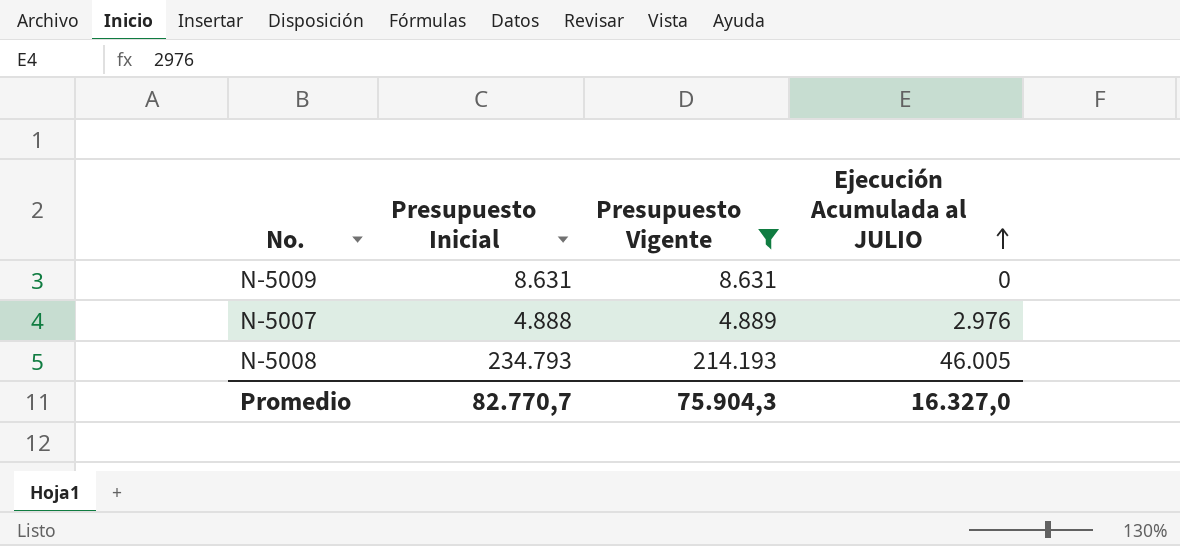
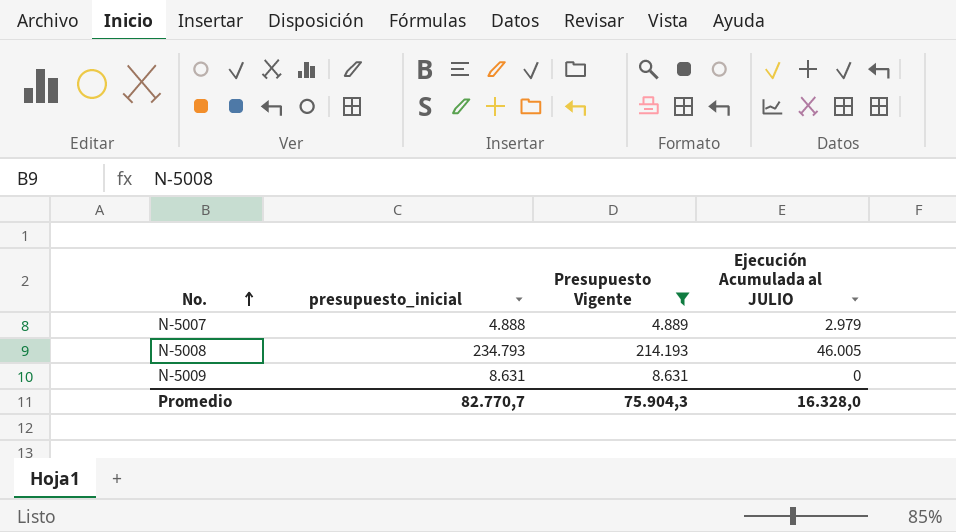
row order: Ejecución Acumulada al JULIO ascending -> No. ascending
column name: Presupuesto Inicial -> presupuesto_inicial
N-5007 | Ejecución Acumulada al JULIO: 2.976 -> 2.979
Promedio | Ejecución Acumulada al JULIO: 16.327,0 -> 16.328,0

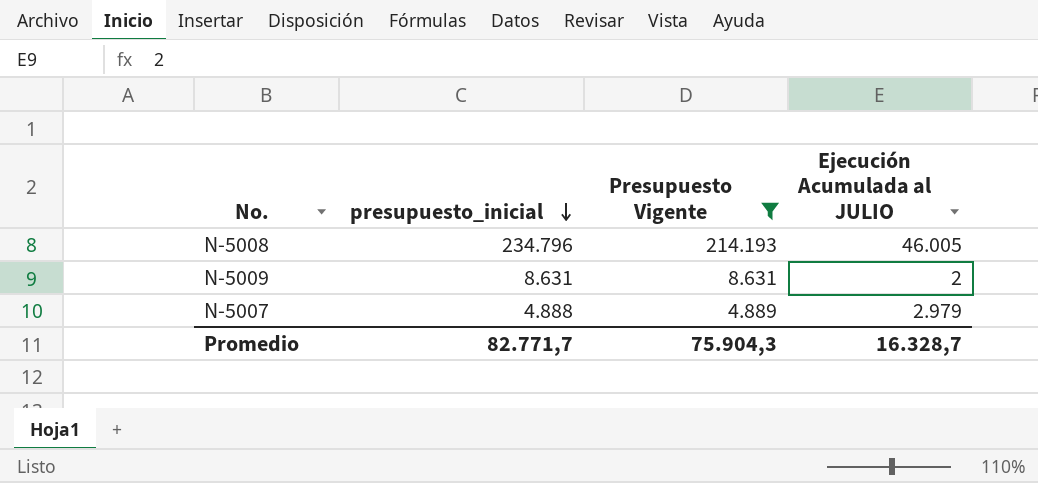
row order: No. ascending -> presupuesto_inicial descending
N-5008 | presupuesto_inicial: 234.793 -> 234.796
N-5009 | Ejecución Acumulada al JULIO: 0 -> 2
Promedio | presupuesto_inicial: 82.770,7 -> 82.771,7
Promedio | Ejecución Acumulada al JULIO: 16.328,0 -> 16.328,7

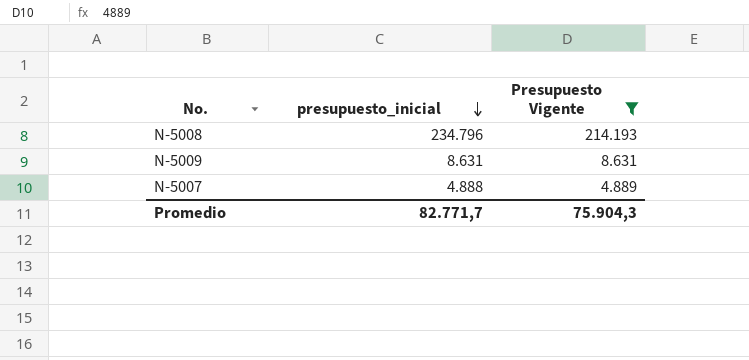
column Ejecución Acumulada al JULIO | position: 4 -> none

